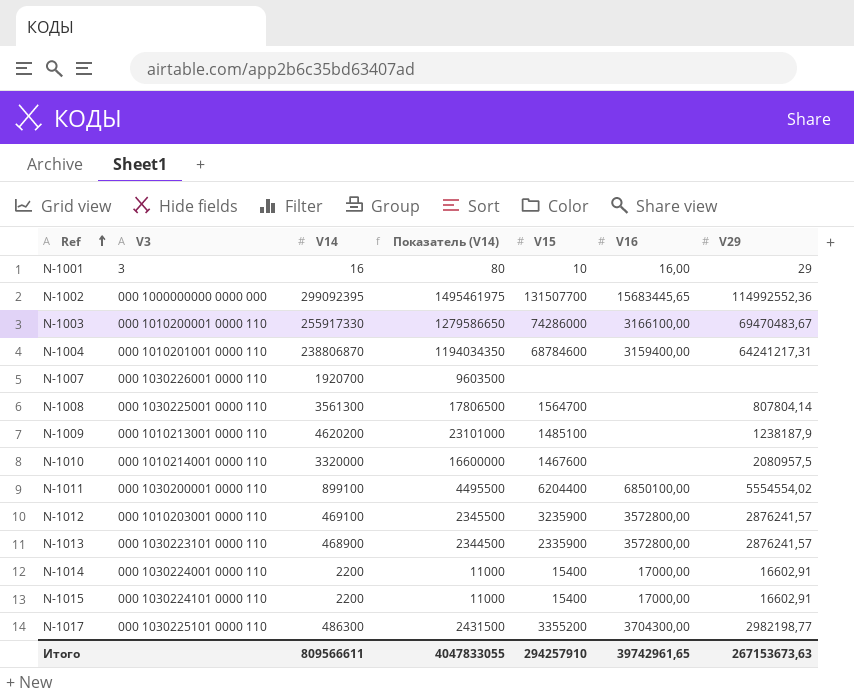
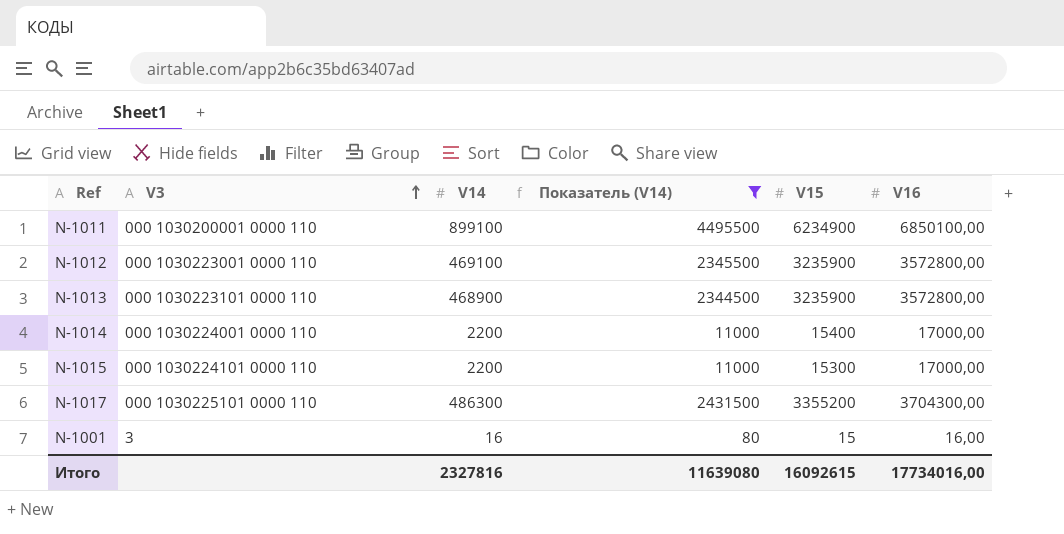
filter: none -> Показатель (V14) <= 4495500
row order: Ref ascending -> V3 ascending
column V29 | position: 7 -> none
N-1011 | V15: 6204400 -> 6234900
N-1012 | V3: 000 1010203001 0000 110 -> 000 1030223001 0000 110
N-1013 | V15: 2335900 -> 3235900
N-1015 | V15: 15400 -> 15300
N-1001 | V15: 10 -> 15
Итого | V14: 809566611 -> 2327816
Итого | Показатель (V14): 4047833055 -> 11639080
Итого | V15: 294257910 -> 16092615
Итого | V16: 39742961,65 -> 17734016,00

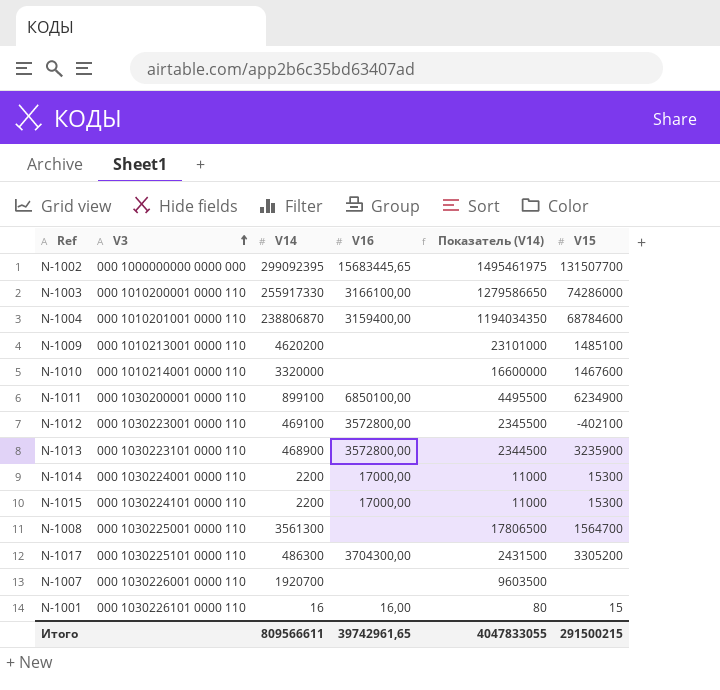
filter: Показатель (V14) <= 4495500 -> none
column V16 | position: 6 -> 4
N-1012 | V15: 3235900 -> -402100
N-1014 | V15: 15400 -> 15300
N-1017 | V15: 3355200 -> 3305200
N-1001 | V3: 3 -> 000 1030226101 0000 110
Итого | V14: 2327816 -> 809566611
Итого | V16: 17734016,00 -> 39742961,65
Итого | Показатель (V14): 11639080 -> 4047833055
Итого | V15: 16092615 -> 291500215

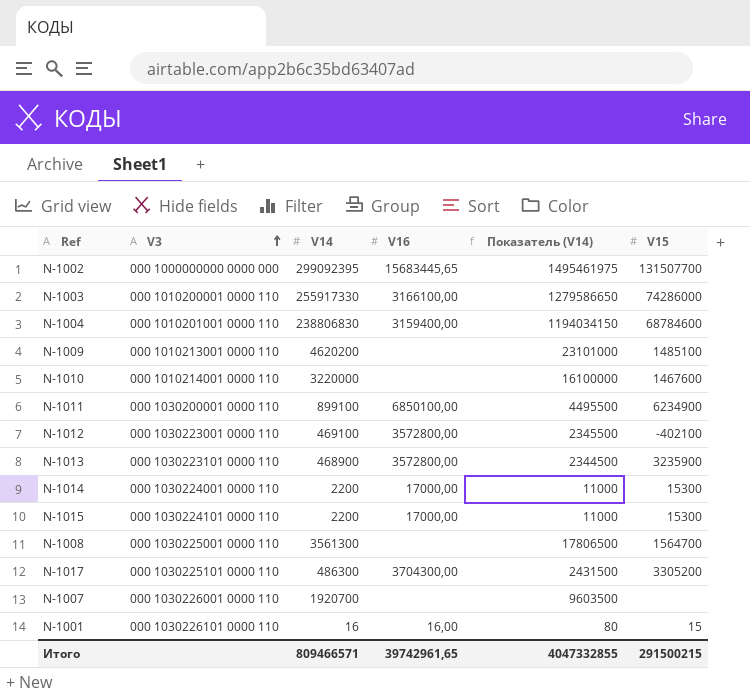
N-1004 | V14: 238806870 -> 238806830
N-1004 | Показатель (V14): 1194034350 -> 1194034150
N-1010 | V14: 3320000 -> 3220000
N-1010 | Показатель (V14): 16600000 -> 16100000
Итого | V14: 809566611 -> 809466571
Итого | Показатель (V14): 4047833055 -> 4047332855

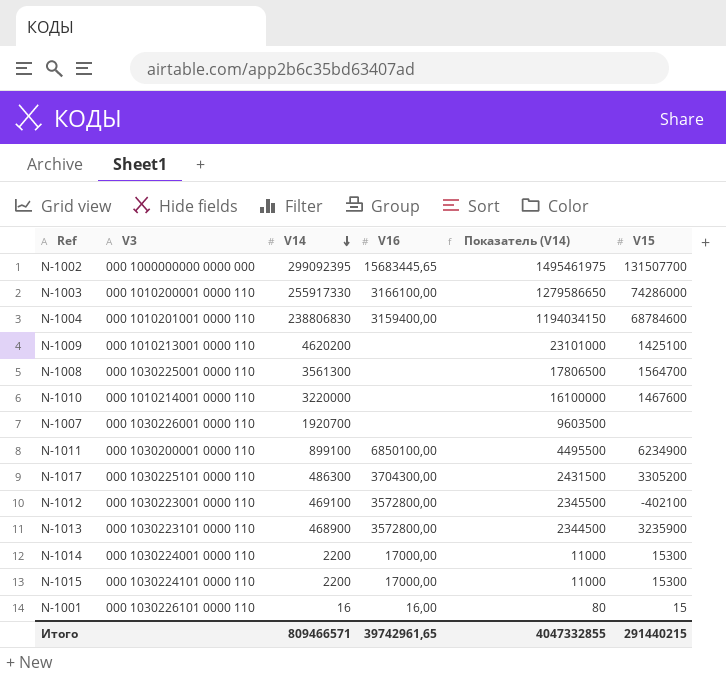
row order: V3 ascending -> V14 descending
N-1009 | V15: 1485100 -> 1425100
Итого | V15: 291500215 -> 291440215

